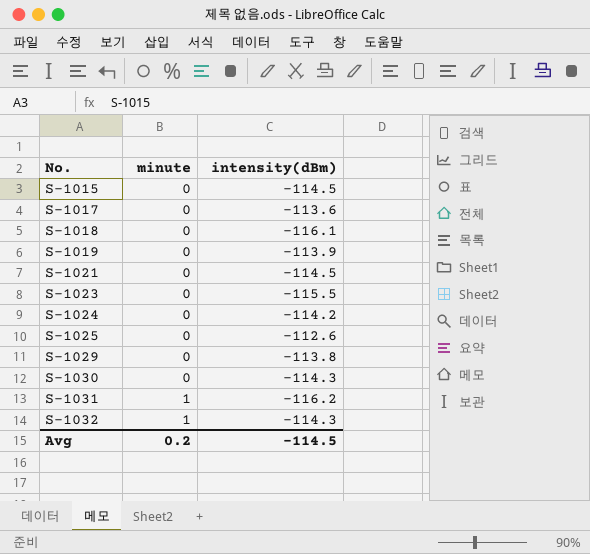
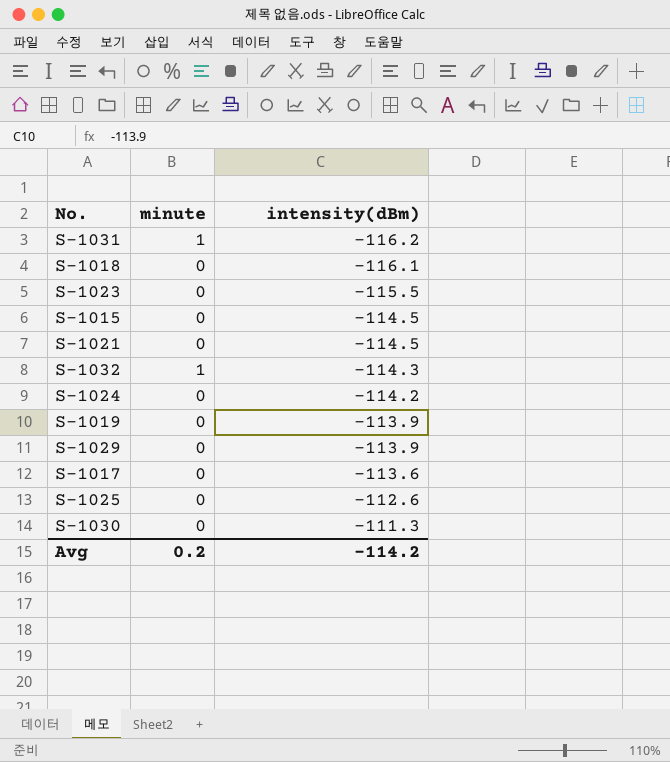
row order: No. ascending -> intensity(dBm) ascending
S-1029 | intensity(dBm): -113.8 -> -113.9
S-1030 | intensity(dBm): -114.3 -> -111.3
Avg | intensity(dBm): -114.5 -> -114.2

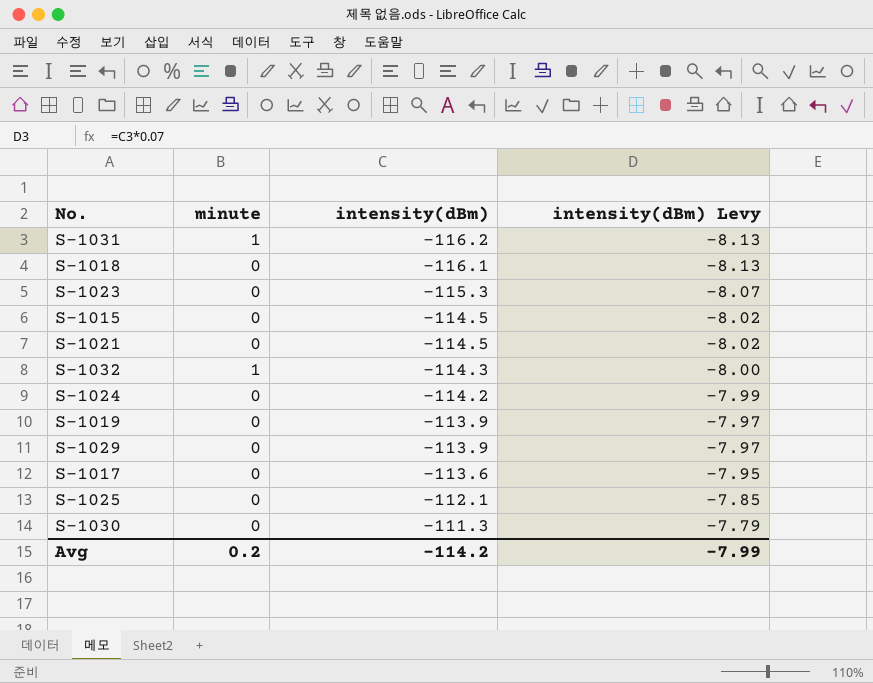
column intensity(dBm) Levy | formula: none -> [intensity(dBm)] * 0.07
S-1023 | intensity(dBm): -115.5 -> -115.3
S-1025 | intensity(dBm): -112.6 -> -112.1

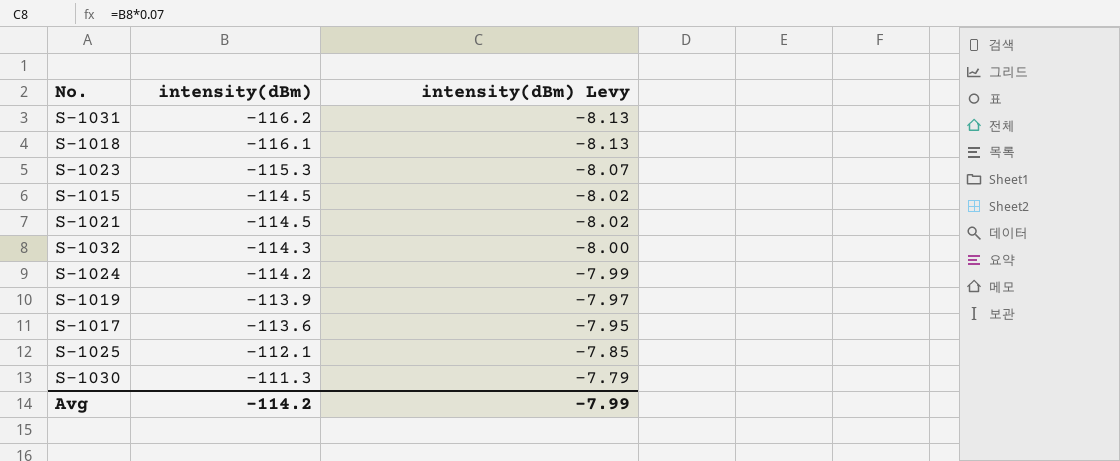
column minute | position: 2 -> none
row S-1029: 0 | -113.9 | -7.97 -> none

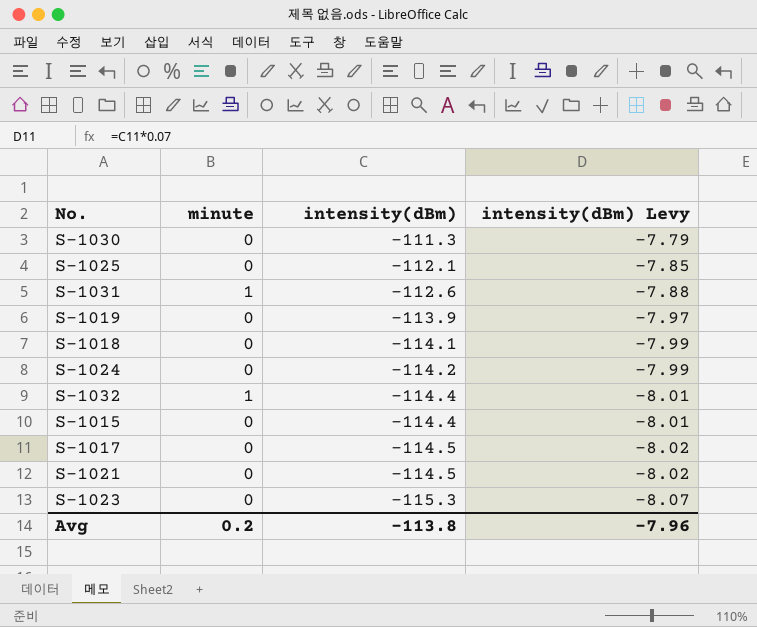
row order: intensity(dBm) ascending -> intensity(dBm) descending
column minute | position: none -> 2
S-1031 | intensity(dBm): -116.2 -> -112.6
S-1031 | intensity(dBm) Levy: -8.13 -> -7.88
S-1018 | intensity(dBm): -116.1 -> -114.1
S-1018 | intensity(dBm) Levy: -8.13 -> -7.99
S-1032 | intensity(dBm): -114.3 -> -114.4
S-1032 | intensity(dBm) Levy: -8.00 -> -8.01
S-1015 | intensity(dBm): -114.5 -> -114.4
S-1015 | intensity(dBm) Levy: -8.02 -> -8.01
S-1017 | intensity(dBm): -113.6 -> -114.5
S-1017 | intensity(dBm) Levy: -7.95 -> -8.02
Avg | intensity(dBm): -114.2 -> -113.8
Avg | intensity(dBm) Levy: -7.99 -> -7.96

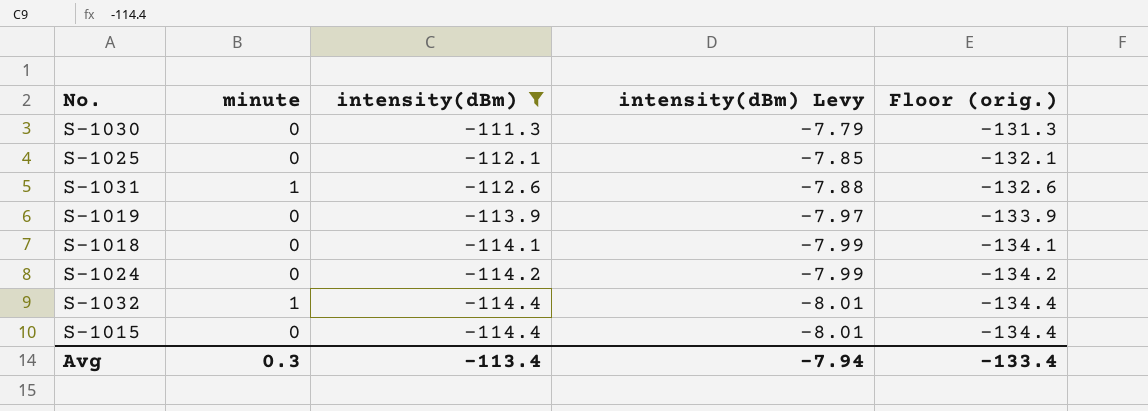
filter: none -> intensity(dBm) >= -114.4
column Floor (orig.) | formula: none -> [intensity(dBm)] - 20
Avg | minute: 0.2 -> 0.3
Avg | intensity(dBm): -113.8 -> -113.4
Avg | intensity(dBm) Levy: -7.96 -> -7.94

